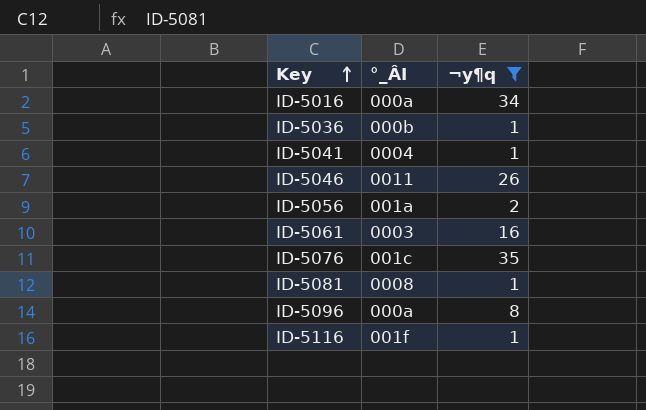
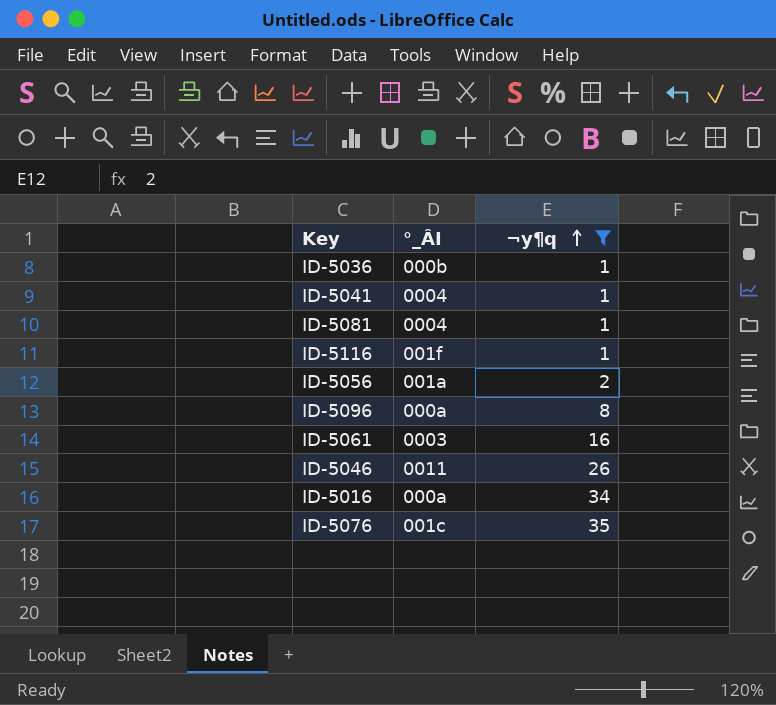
row order: Key ascending -> ¬y¶q ascending
ID-5081 | °_ÂI: 0008 -> 0004

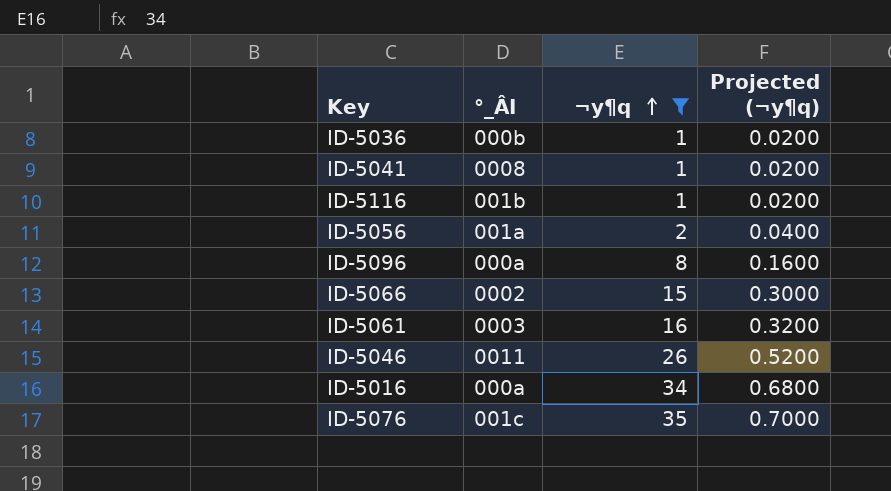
column Projected (¬y¶q) | formula: none -> [¬y¶q] * 0.02
row ID-5081: 0004 | 1 -> none
ID-5041 | °_ÂI: 0004 -> 0008
ID-5116 | °_ÂI: 001f -> 001b
row ID-5066: none -> 0002 | 15 | 0.3000

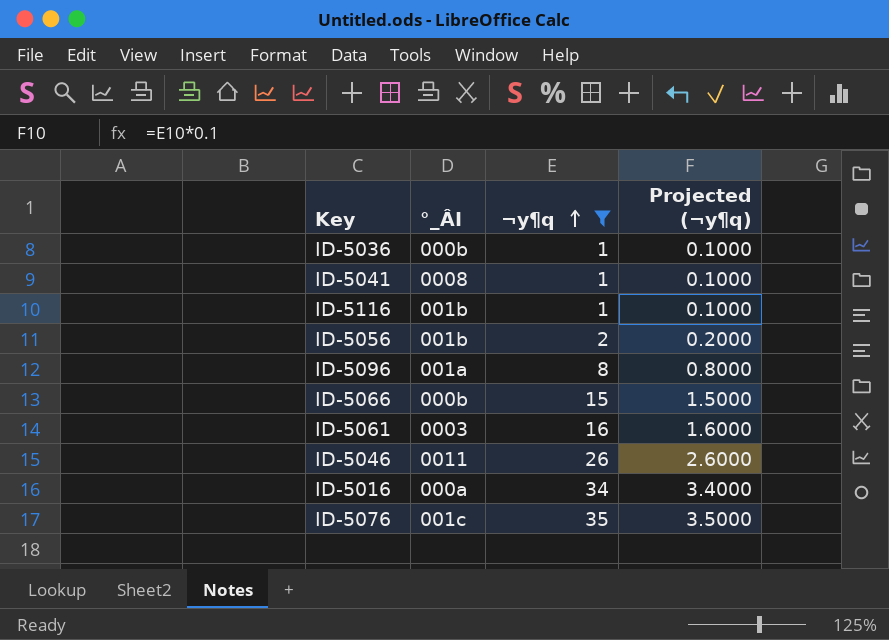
column Projected (¬y¶q) | formula: [¬y¶q] * 0.02 -> [¬y¶q] * 0.1
ID-5056 | °_ÂI: 001a -> 001b
ID-5096 | °_ÂI: 000a -> 001a
ID-5066 | °_ÂI: 0002 -> 000b

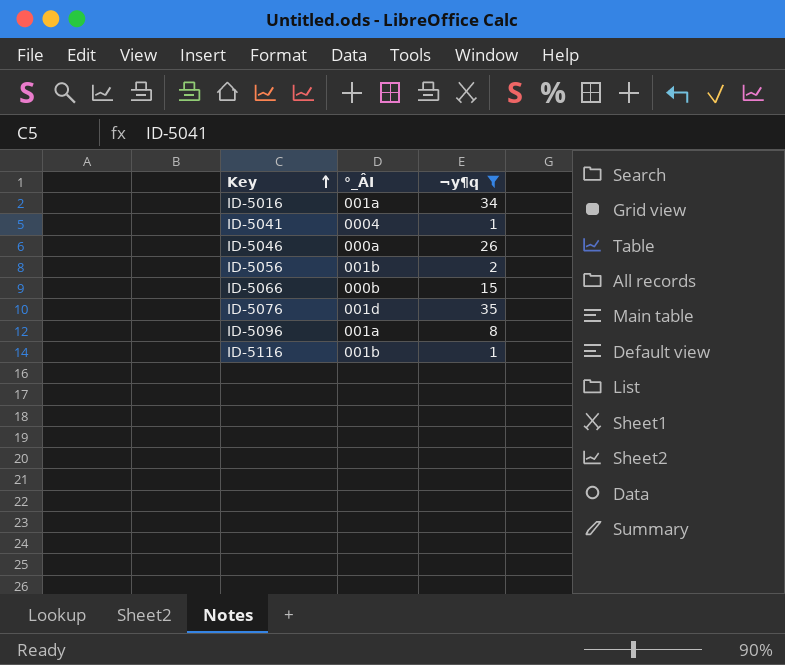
row order: ¬y¶q ascending -> Key ascending
column Projected (¬y¶q) | formula: [¬y¶q] * 0.1 -> none
row ID-5036: 000b | 1 | 0.1000 -> none
row ID-5061: 0003 | 16 | 1.6000 -> none
ID-5016 | °_ÂI: 000a -> 001a
ID-5041 | °_ÂI: 0008 -> 0004
ID-5046 | °_ÂI: 0011 -> 000a
ID-5076 | °_ÂI: 001c -> 001d

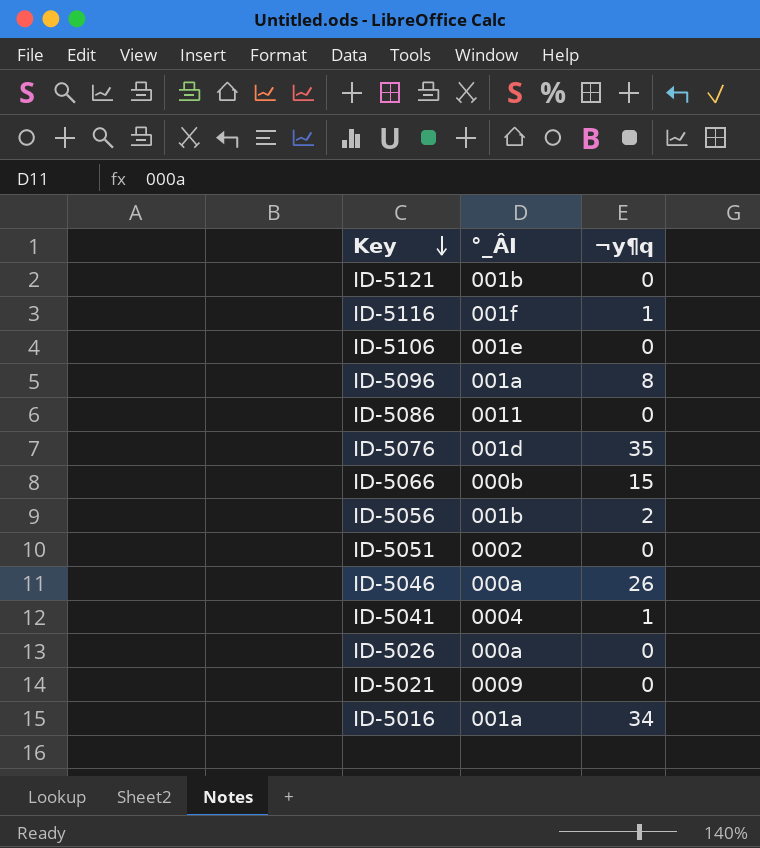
filter: ¬y¶q != 0 -> none
row order: Key ascending -> Key descending
ID-5116 | °_ÂI: 001b -> 001f

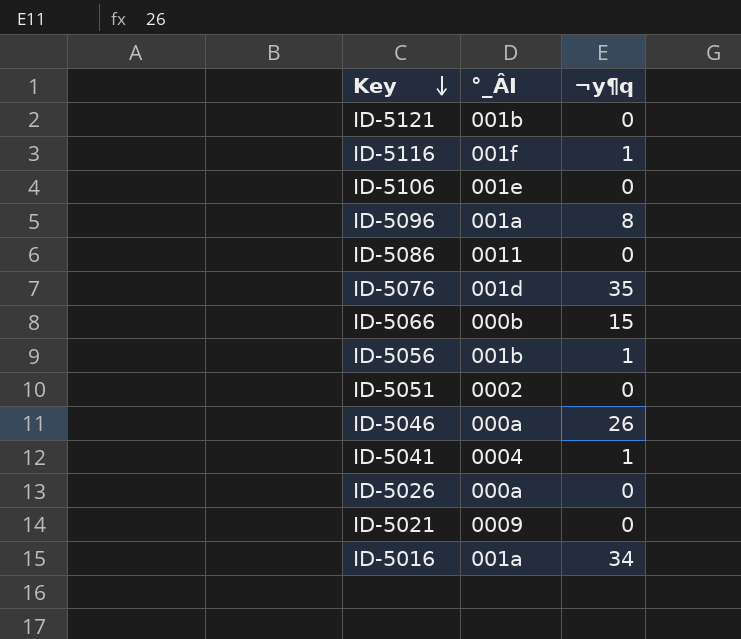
ID-5056 | ¬y¶q: 2 -> 1

